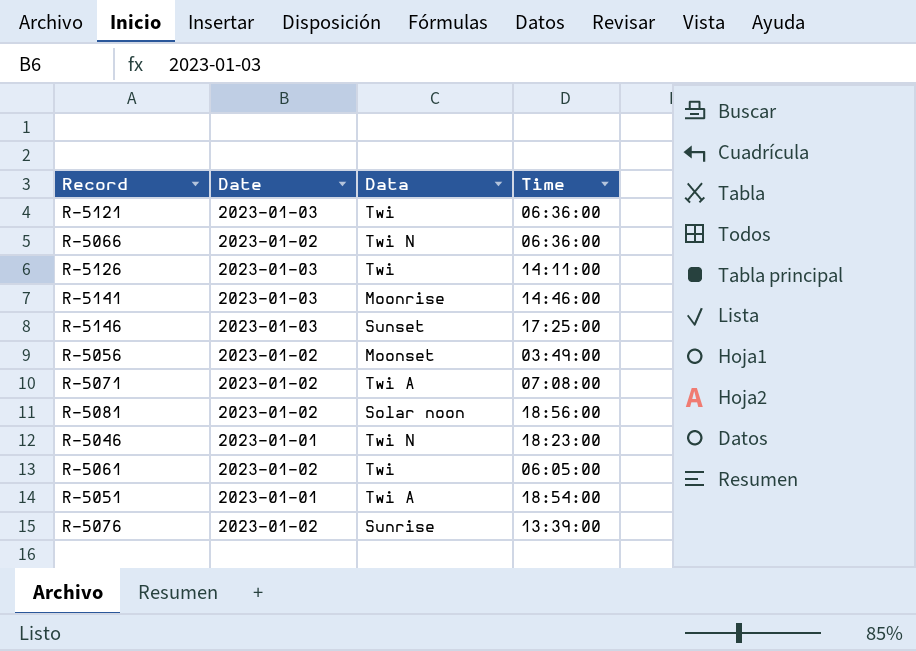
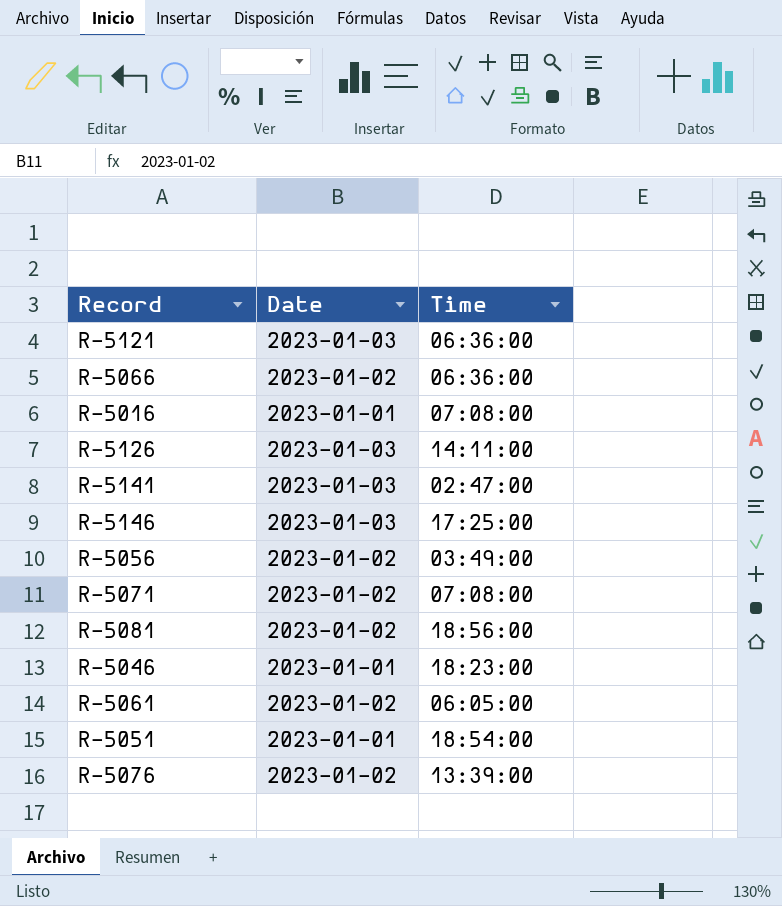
column Data | position: 3 -> none
row R-5016: none -> 2023-01-01 | 07:08:00
R-5141 | Time: 14:46:00 -> 02:47:00

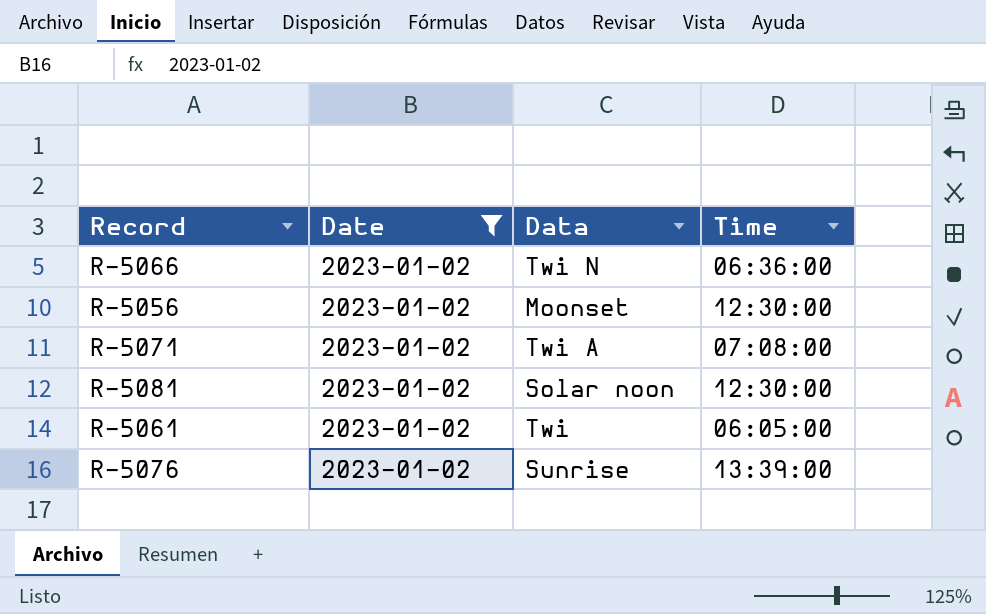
filter: none -> Date = 2023-01-02
column Data | position: none -> 3
R-5056 | Time: 03:49:00 -> 12:30:00
R-5081 | Time: 18:56:00 -> 12:30:00

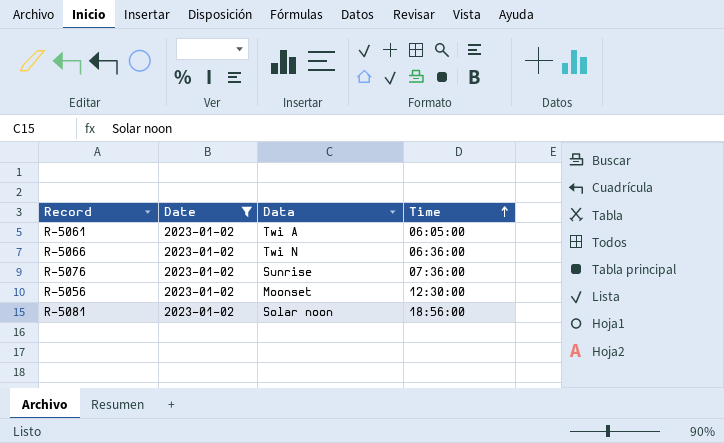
row order: none -> Time ascending
row R-5071: 2023-01-02 | Twi A | 07:08:00 -> none
R-5061 | Data: Twi -> Twi A
R-5076 | Time: 13:39:00 -> 07:36:00
R-5081 | Time: 12:30:00 -> 18:56:00

